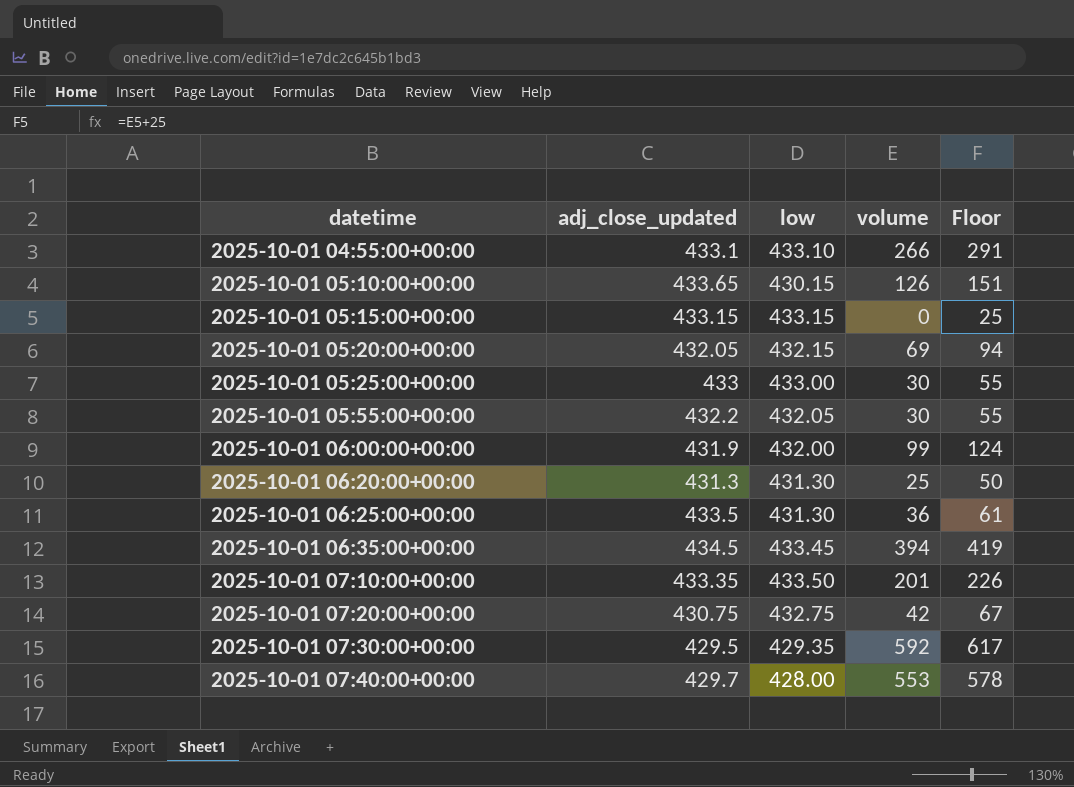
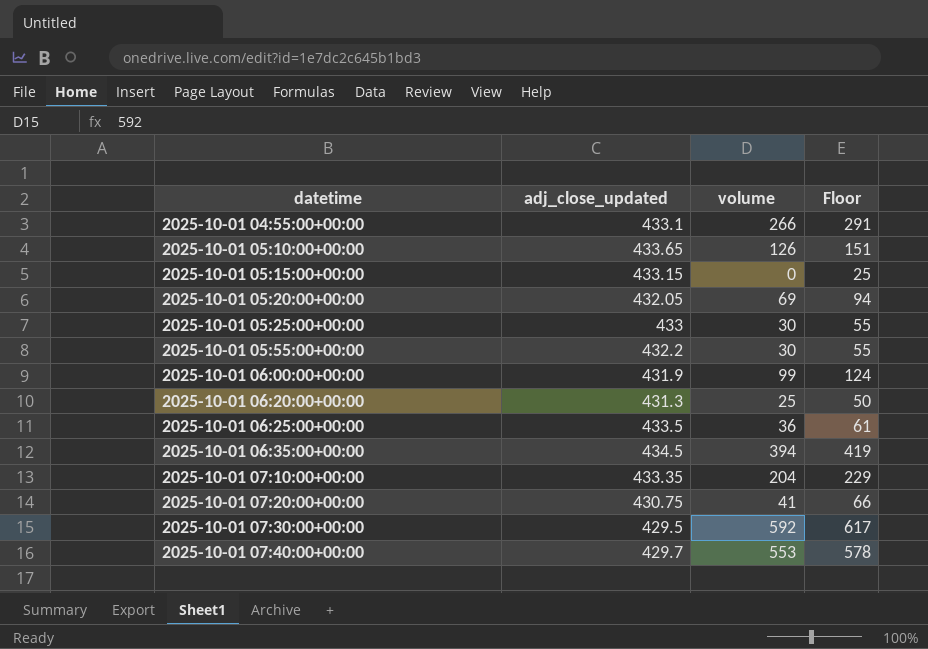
column low | position: 3 -> none
2025-10-01 07:10:00+00:00 | volume: 201 -> 204
2025-10-01 07:10:00+00:00 | Floor: 226 -> 229
2025-10-01 07:20:00+00:00 | volume: 42 -> 41
2025-10-01 07:20:00+00:00 | Floor: 67 -> 66

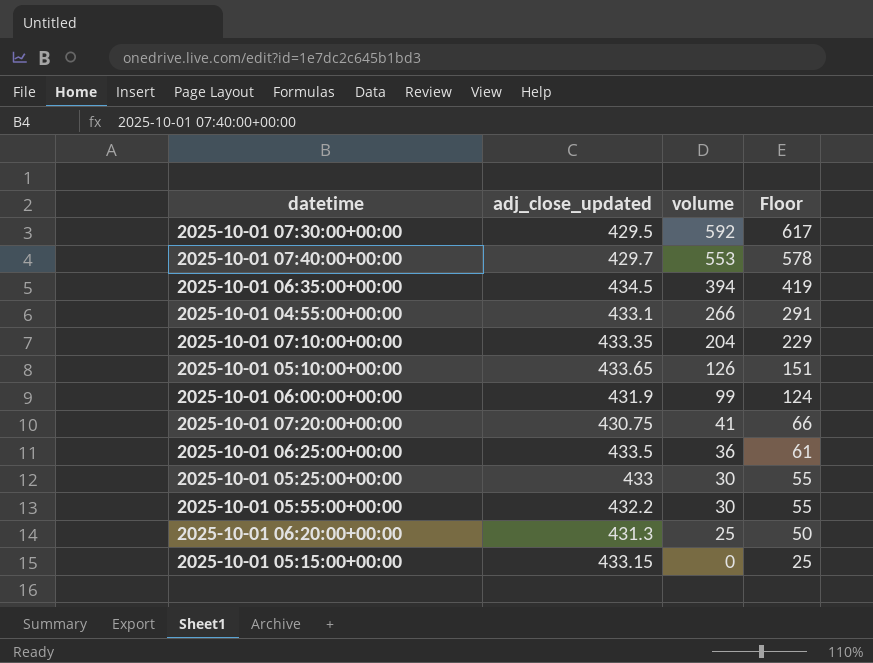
row order: datetime ascending -> volume descending
row 2025-10-01 05:20:00+00:00: 432.05 | 69 | 94 -> none

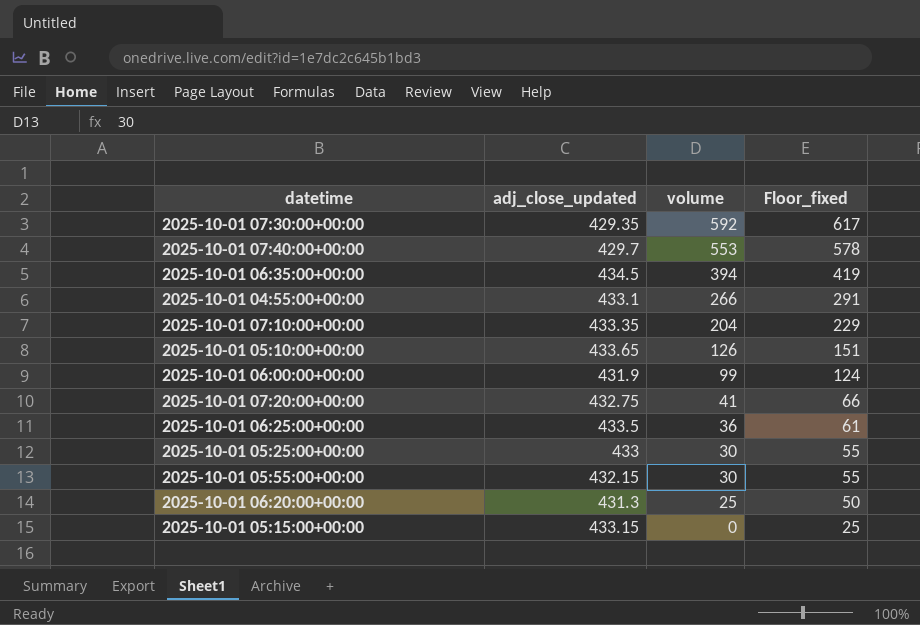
column name: Floor -> Floor_fixed
2025-10-01 07:30:00+00:00 | adj_close_updated: 429.5 -> 429.35
2025-10-01 07:20:00+00:00 | adj_close_updated: 430.75 -> 432.75
2025-10-01 05:55:00+00:00 | adj_close_updated: 432.2 -> 432.15

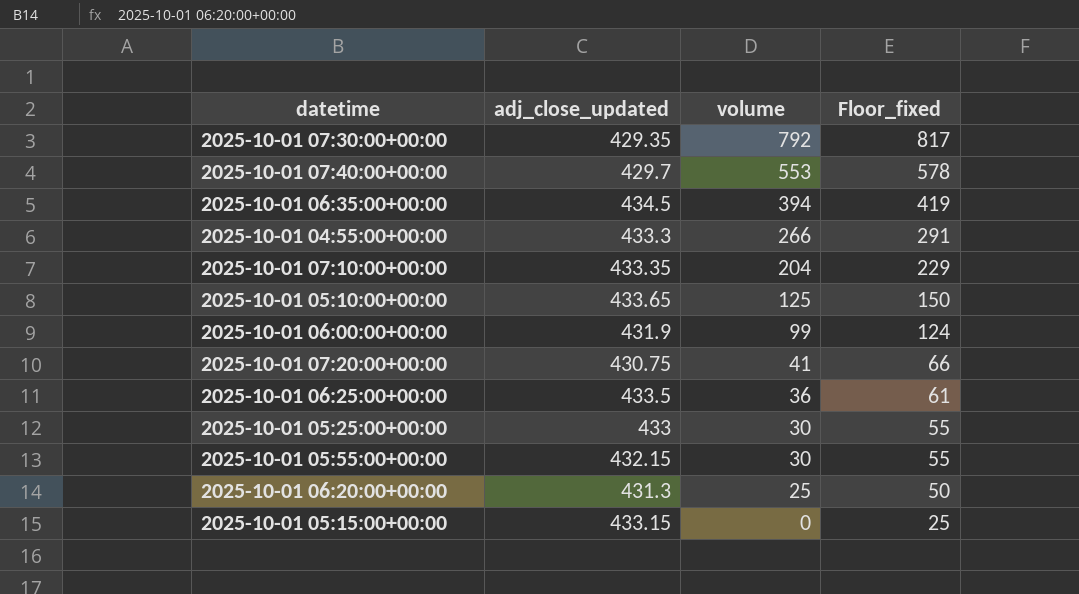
2025-10-01 07:30:00+00:00 | volume: 592 -> 792
2025-10-01 07:30:00+00:00 | Floor_fixed: 617 -> 817
2025-10-01 04:55:00+00:00 | adj_close_updated: 433.1 -> 433.3
2025-10-01 05:10:00+00:00 | volume: 126 -> 125
2025-10-01 05:10:00+00:00 | Floor_fixed: 151 -> 150
2025-10-01 07:20:00+00:00 | adj_close_updated: 432.75 -> 430.75

